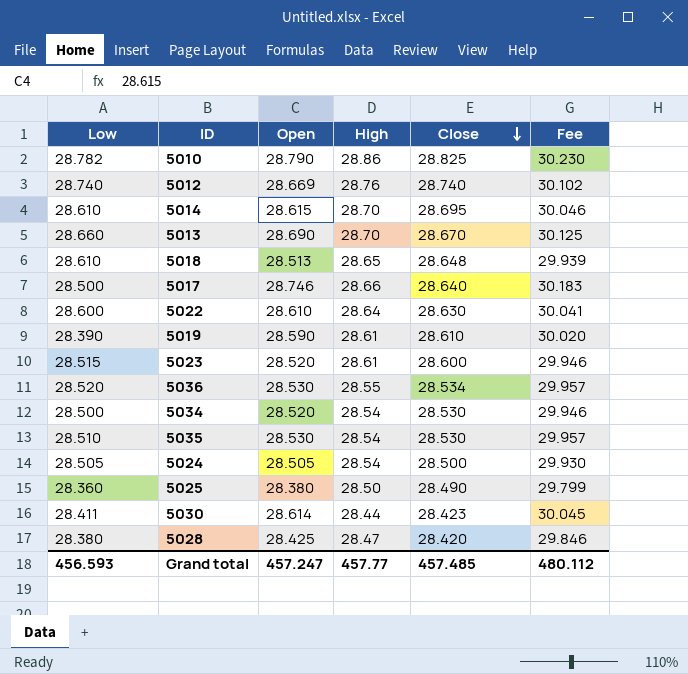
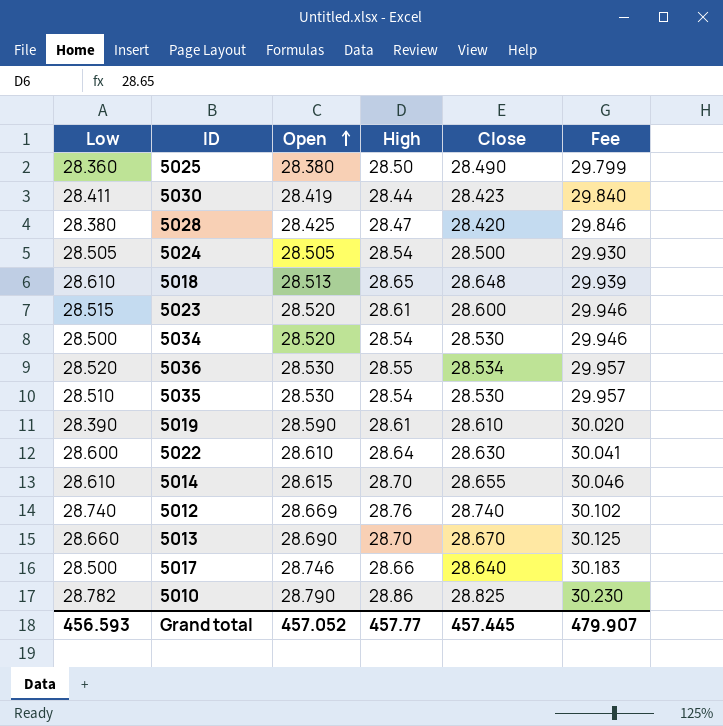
row order: Close descending -> Open ascending
5030 | Open: 28.614 -> 28.419
5030 | Fee: 30.045 -> 29.840
5014 | Close: 28.695 -> 28.655
Grand total | Open: 457.247 -> 457.052
Grand total | Close: 457.485 -> 457.445
Grand total | Fee: 480.112 -> 479.907

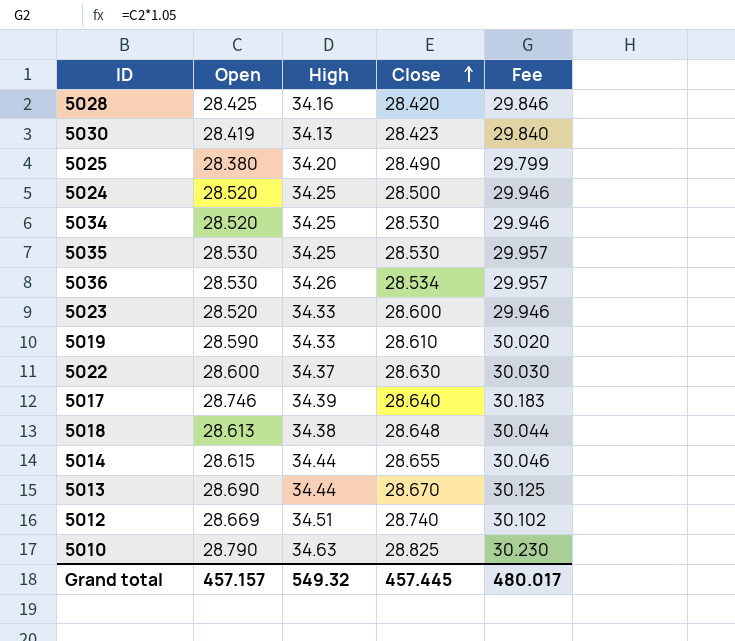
row order: Open ascending -> Close ascending
column Low | position: 1 -> none
5028 | High: 28.47 -> 34.16
5030 | High: 28.44 -> 34.13
5025 | High: 28.50 -> 34.20
5024 | Open: 28.505 -> 28.520
5024 | High: 28.54 -> 34.25
5024 | Fee: 29.930 -> 29.946
5034 | High: 28.54 -> 34.25
5035 | High: 28.54 -> 34.25
5036 | High: 28.55 -> 34.26
5023 | High: 28.61 -> 34.33
5019 | High: 28.61 -> 34.33
5022 | Open: 28.610 -> 28.600
5022 | High: 28.64 -> 34.37
5022 | Fee: 30.041 -> 30.030
5017 | High: 28.66 -> 34.39
5018 | Open: 28.513 -> 28.613
5018 | High: 28.65 -> 34.38
5018 | Fee: 29.939 -> 30.044
5014 | High: 28.70 -> 34.44
5013 | High: 28.70 -> 34.44
5012 | High: 28.76 -> 34.51
5010 | High: 28.86 -> 34.63
Grand total | Open: 457.052 -> 457.157
Grand total | High: 457.77 -> 549.32
Grand total | Fee: 479.907 -> 480.017

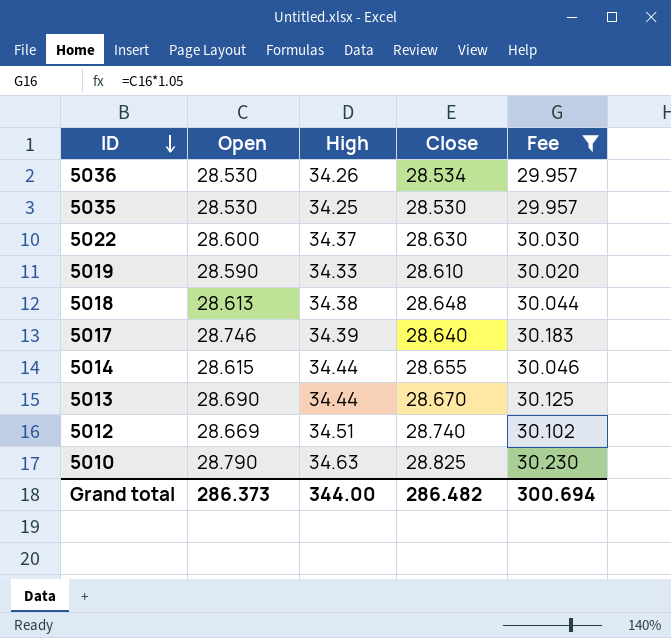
filter: none -> Fee >= 29.957
row order: Close ascending -> ID descending
Grand total | Open: 457.157 -> 286.373
Grand total | High: 549.32 -> 344.00
Grand total | Close: 457.445 -> 286.482
Grand total | Fee: 480.017 -> 300.694

